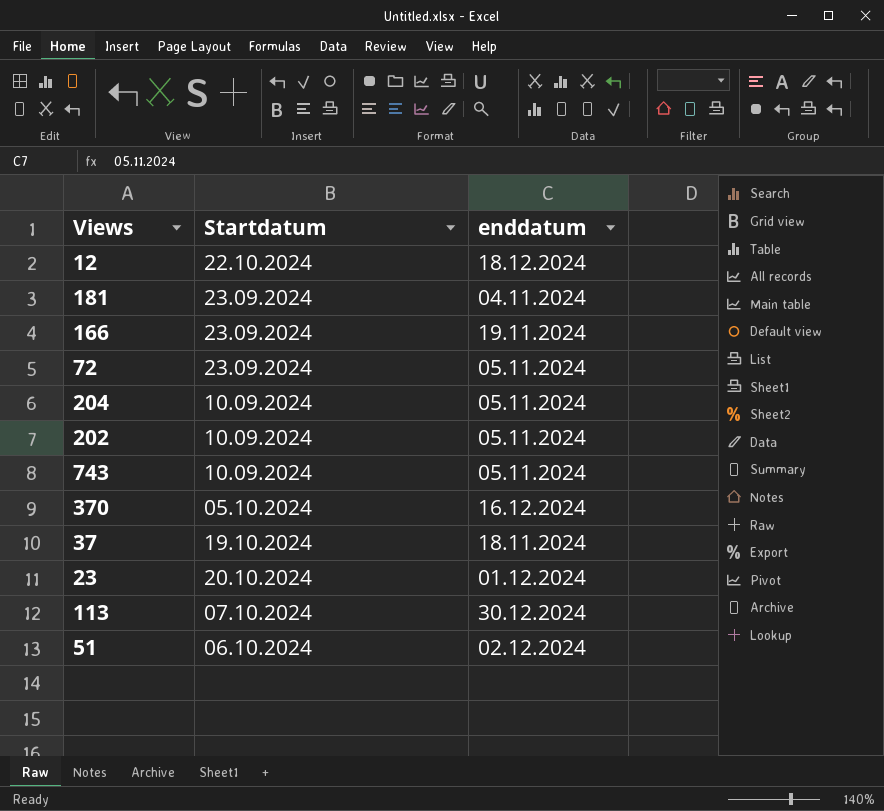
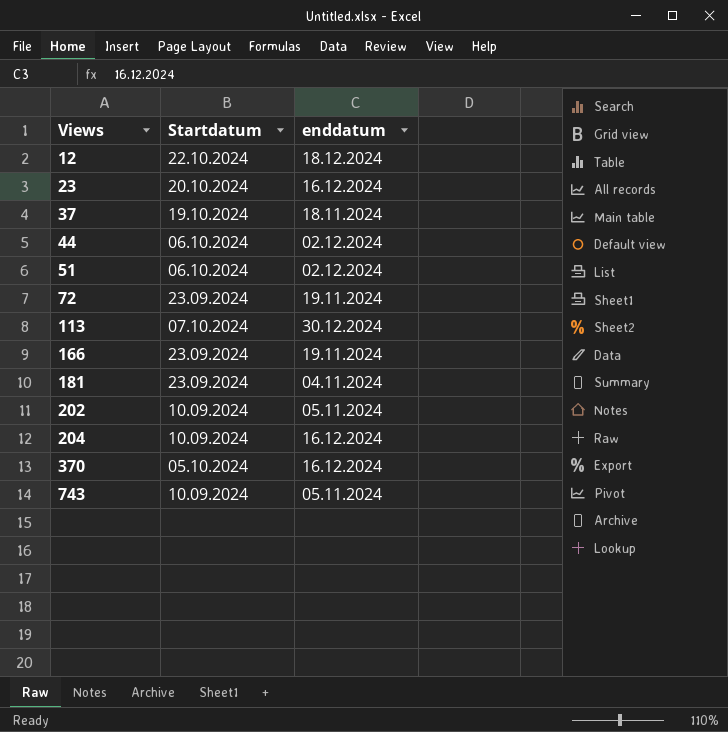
row order: none -> Views ascending
23 | enddatum: 01.12.2024 -> 16.12.2024
row 44: none -> 06.10.2024 | 02.12.2024
72 | enddatum: 05.11.2024 -> 19.11.2024
204 | enddatum: 05.11.2024 -> 16.12.2024

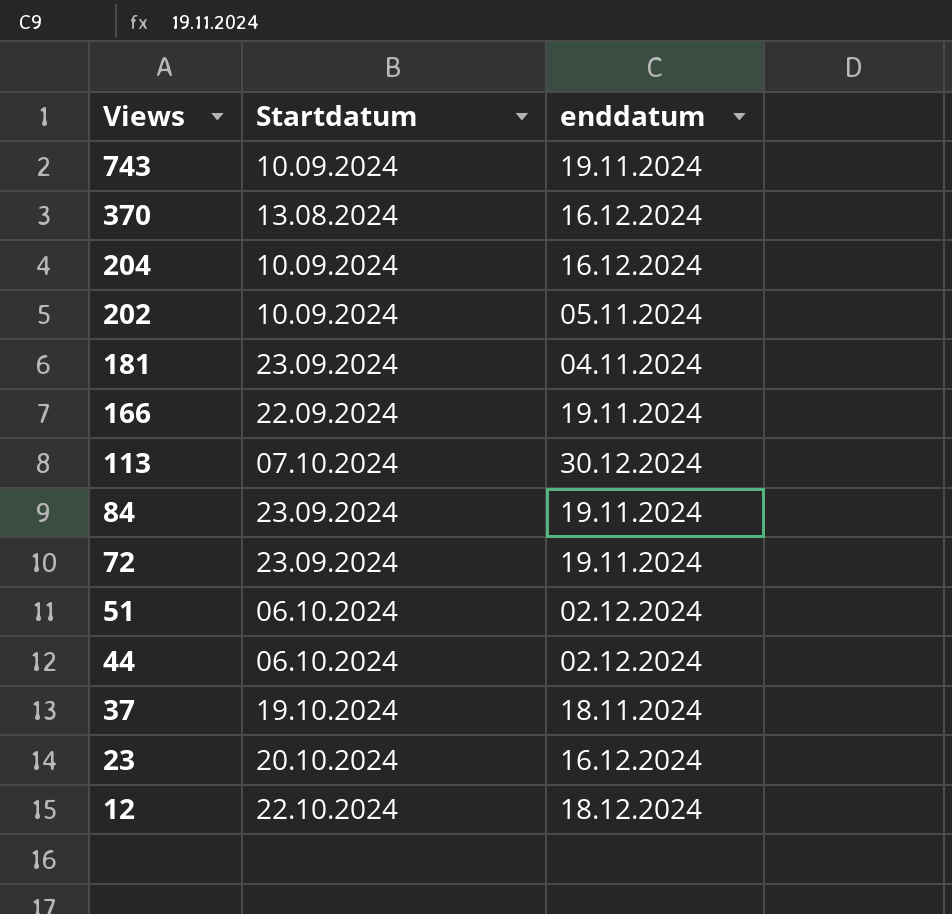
row order: Views ascending -> Views descending
743 | enddatum: 05.11.2024 -> 19.11.2024
370 | Startdatum: 05.10.2024 -> 13.08.2024
166 | Startdatum: 23.09.2024 -> 22.09.2024
row 84: none -> 23.09.2024 | 19.11.2024

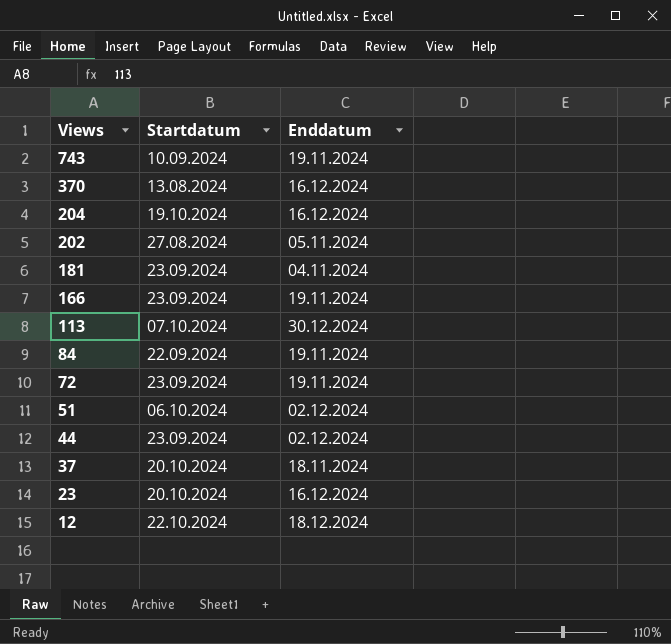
column name: enddatum -> Enddatum
204 | Startdatum: 10.09.2024 -> 19.10.2024
202 | Startdatum: 10.09.2024 -> 27.08.2024
166 | Startdatum: 22.09.2024 -> 23.09.2024
84 | Startdatum: 23.09.2024 -> 22.09.2024
44 | Startdatum: 06.10.2024 -> 23.09.2024
37 | Startdatum: 19.10.2024 -> 20.10.2024

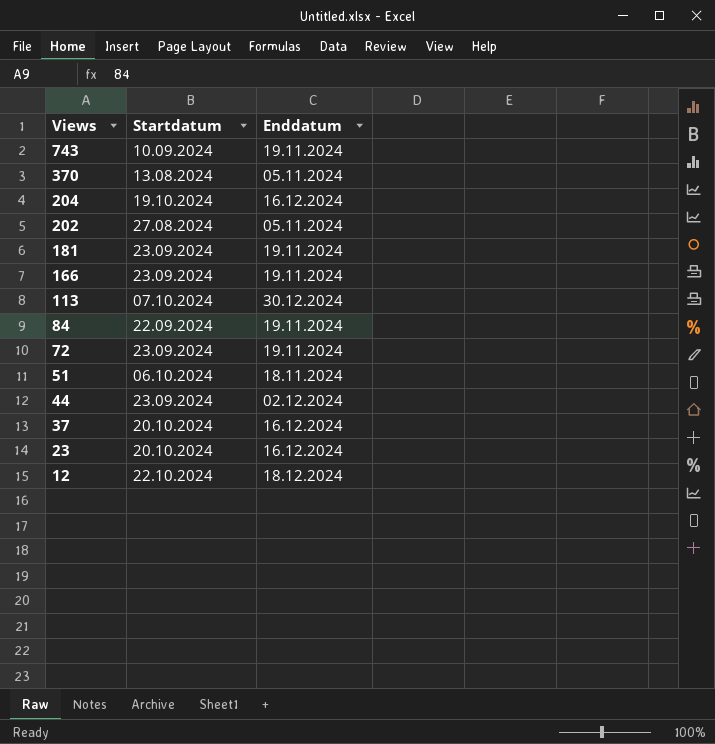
370 | Enddatum: 16.12.2024 -> 05.11.2024
181 | Enddatum: 04.11.2024 -> 19.11.2024
51 | Enddatum: 02.12.2024 -> 18.11.2024
37 | Enddatum: 18.11.2024 -> 16.12.2024

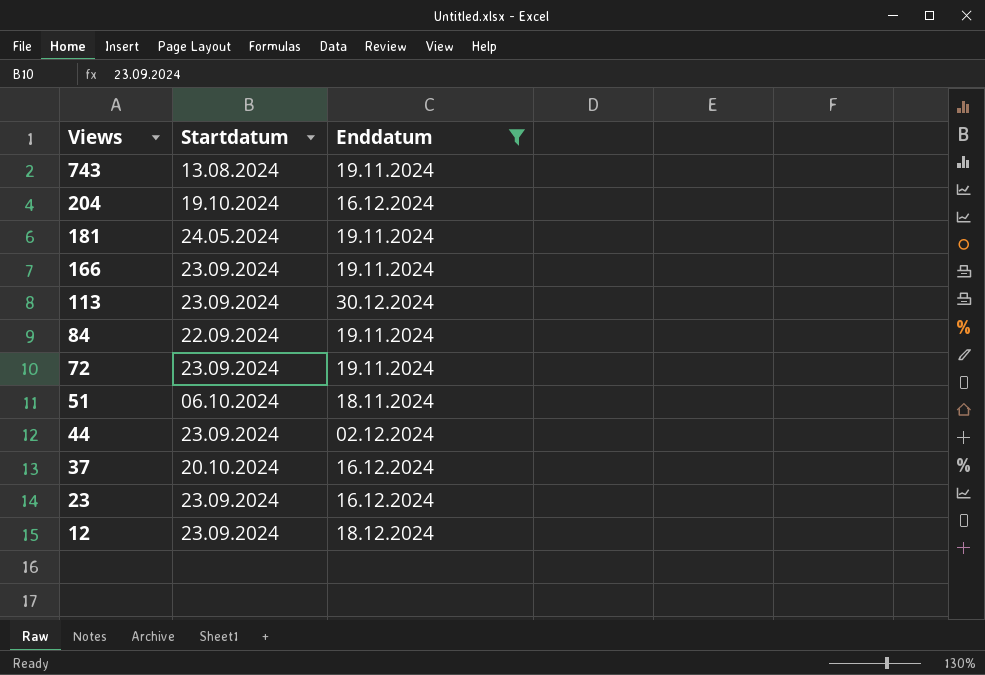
filter: none -> Enddatum != 05.11.2024
743 | Startdatum: 10.09.2024 -> 13.08.2024
181 | Startdatum: 23.09.2024 -> 24.05.2024
113 | Startdatum: 07.10.2024 -> 23.09.2024
23 | Startdatum: 20.10.2024 -> 23.09.2024
12 | Startdatum: 22.10.2024 -> 23.09.2024

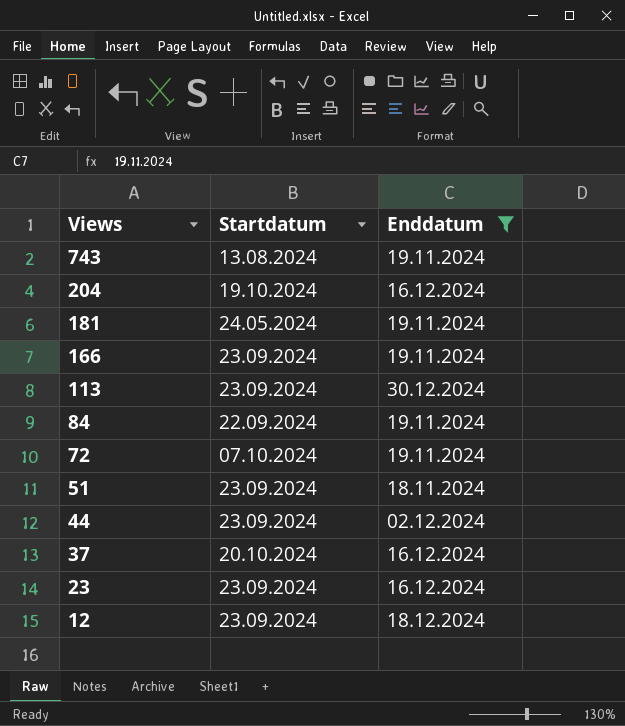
72 | Startdatum: 23.09.2024 -> 07.10.2024
51 | Startdatum: 06.10.2024 -> 23.09.2024

